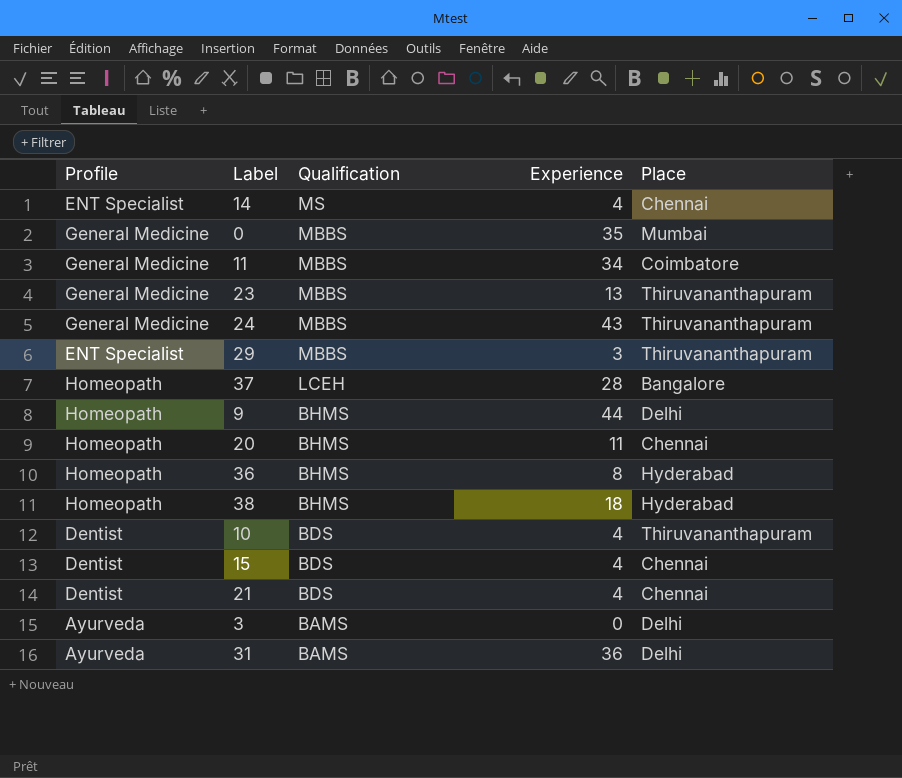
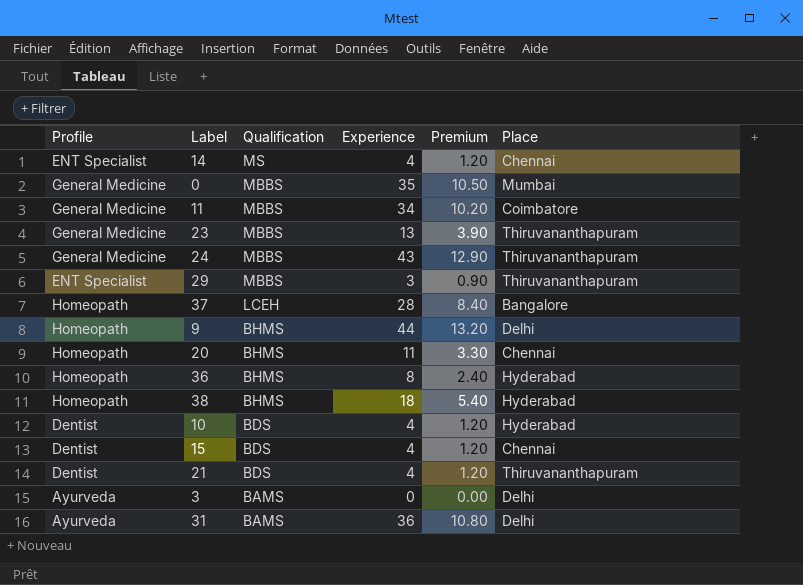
column Premium | formula: none -> [Experience] * 0.3
10 | Place: Thiruvananthapuram -> Hyderabad
21 | Place: Chennai -> Thiruvananthapuram

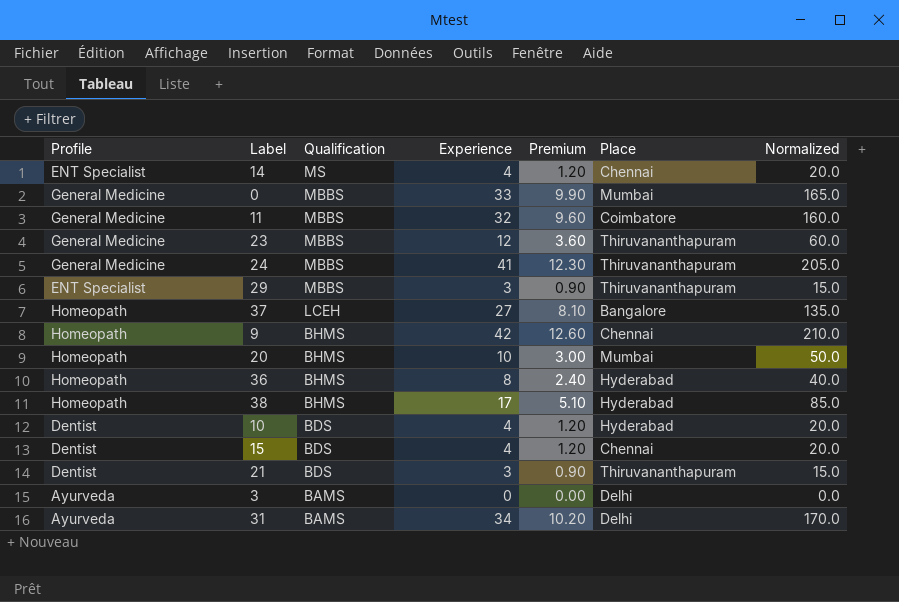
column Normalized | formula: none -> [Experience] * 5
0 | Experience: 35 -> 33
0 | Premium: 10.50 -> 9.90
11 | Experience: 34 -> 32
11 | Premium: 10.20 -> 9.60
23 | Experience: 13 -> 12
23 | Premium: 3.90 -> 3.60
24 | Experience: 43 -> 41
24 | Premium: 12.90 -> 12.30
37 | Experience: 28 -> 27
37 | Premium: 8.40 -> 8.10
9 | Experience: 44 -> 42
9 | Premium: 13.20 -> 12.60
9 | Place: Delhi -> Chennai
20 | Experience: 11 -> 10
20 | Premium: 3.30 -> 3.00
20 | Place: Chennai -> Mumbai
38 | Experience: 18 -> 17
38 | Premium: 5.40 -> 5.10
21 | Experience: 4 -> 3
21 | Premium: 1.20 -> 0.90
31 | Experience: 36 -> 34
31 | Premium: 10.80 -> 10.20

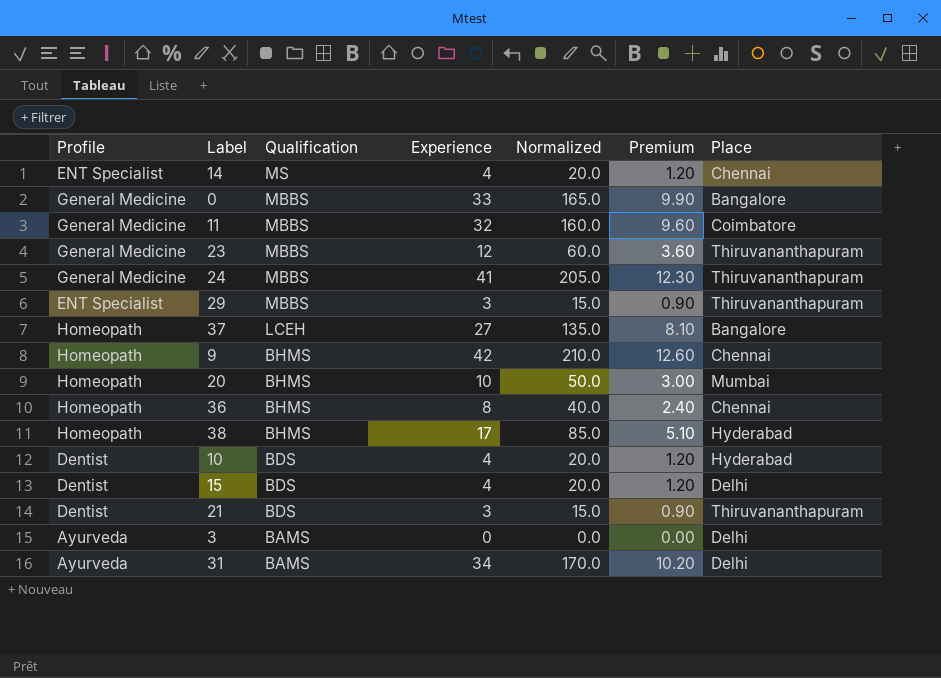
column Normalized | position: 7 -> 5
0 | Place: Mumbai -> Bangalore
36 | Place: Hyderabad -> Chennai
15 | Place: Chennai -> Delhi

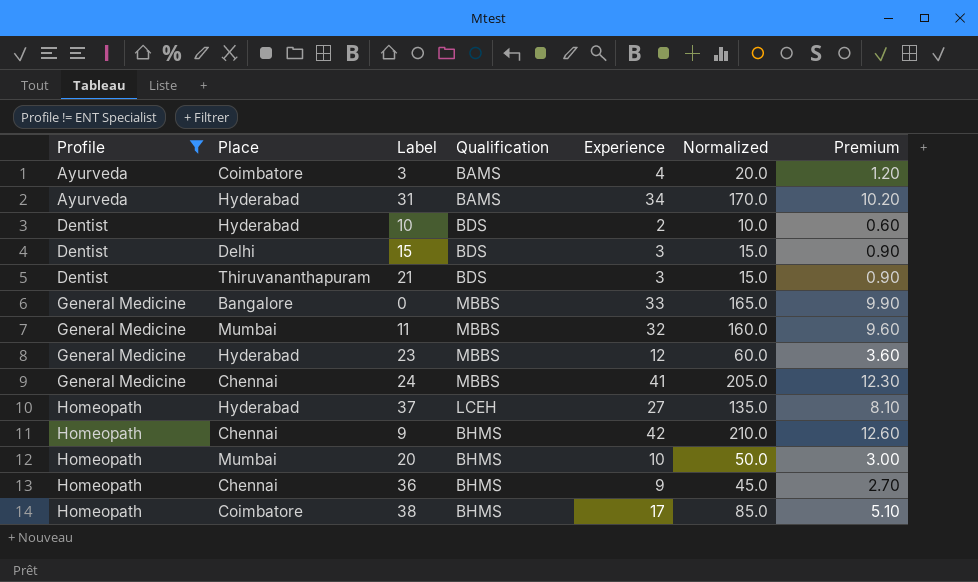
filter: none -> Profile != ENT Specialist
row order: Qualification descending -> Profile ascending
column Place | position: 7 -> 2
3 | Place: Delhi -> Coimbatore
3 | Experience: 0 -> 4
3 | Normalized: 0.0 -> 20.0
3 | Premium: 0.00 -> 1.20
31 | Place: Delhi -> Hyderabad
10 | Experience: 4 -> 2
10 | Normalized: 20.0 -> 10.0
10 | Premium: 1.20 -> 0.60
15 | Experience: 4 -> 3
15 | Normalized: 20.0 -> 15.0
15 | Premium: 1.20 -> 0.90
11 | Place: Coimbatore -> Mumbai
23 | Place: Thiruvananthapuram -> Hyderabad
24 | Place: Thiruvananthapuram -> Chennai
37 | Place: Bangalore -> Hyderabad
36 | Experience: 8 -> 9
36 | Normalized: 40.0 -> 45.0
36 | Premium: 2.40 -> 2.70
38 | Place: Hyderabad -> Coimbatore

